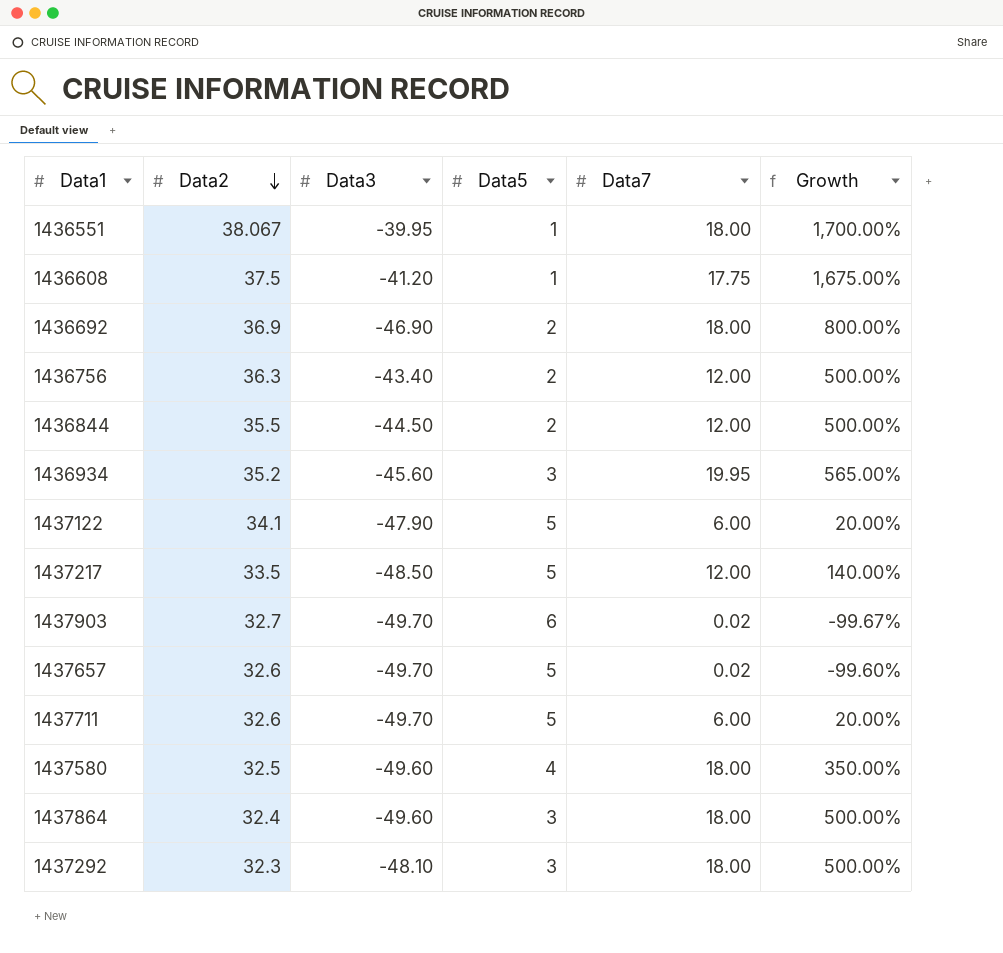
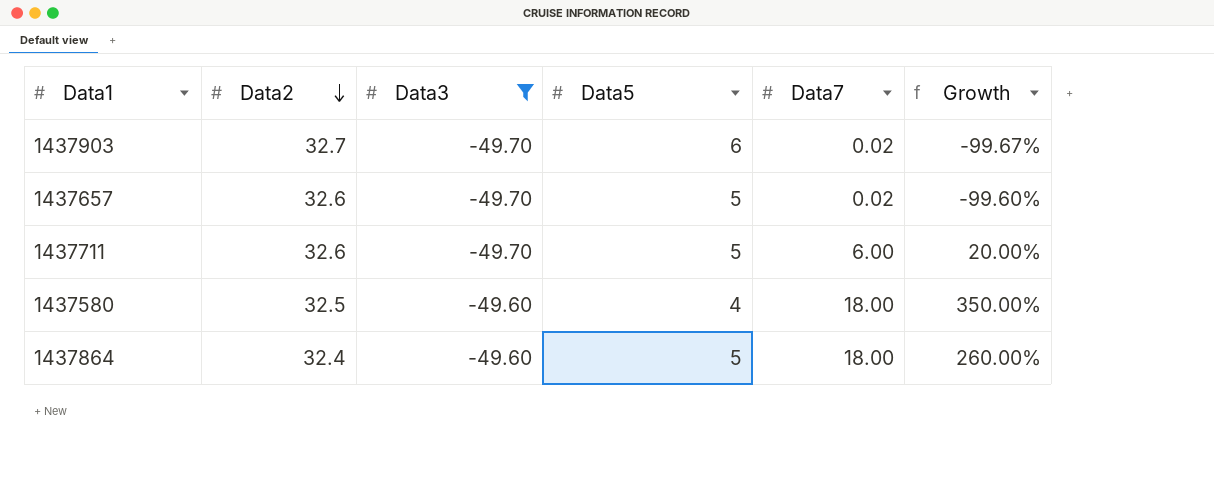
filter: none -> Data3 <= -49.60
1437864 | Data5: 3 -> 5
1437864 | Growth: 500.00% -> 260.00%

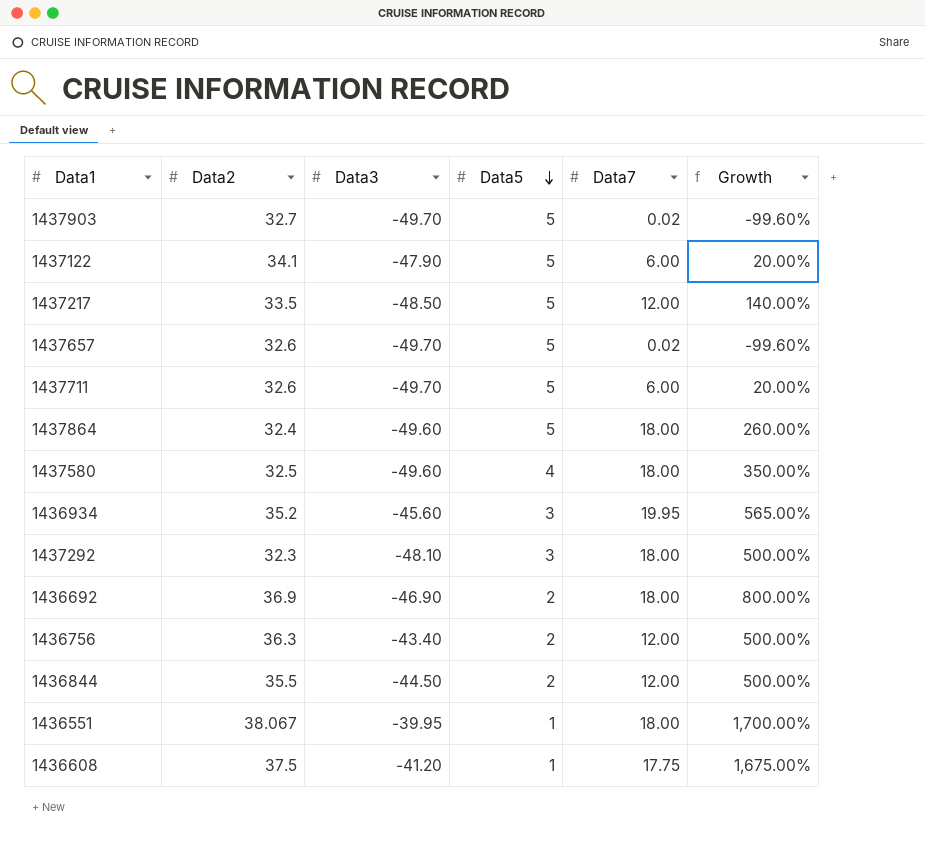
filter: Data3 <= -49.60 -> none
row order: Data2 descending -> Data5 descending
1437903 | Data5: 6 -> 5
1437903 | Growth: -99.67% -> -99.60%

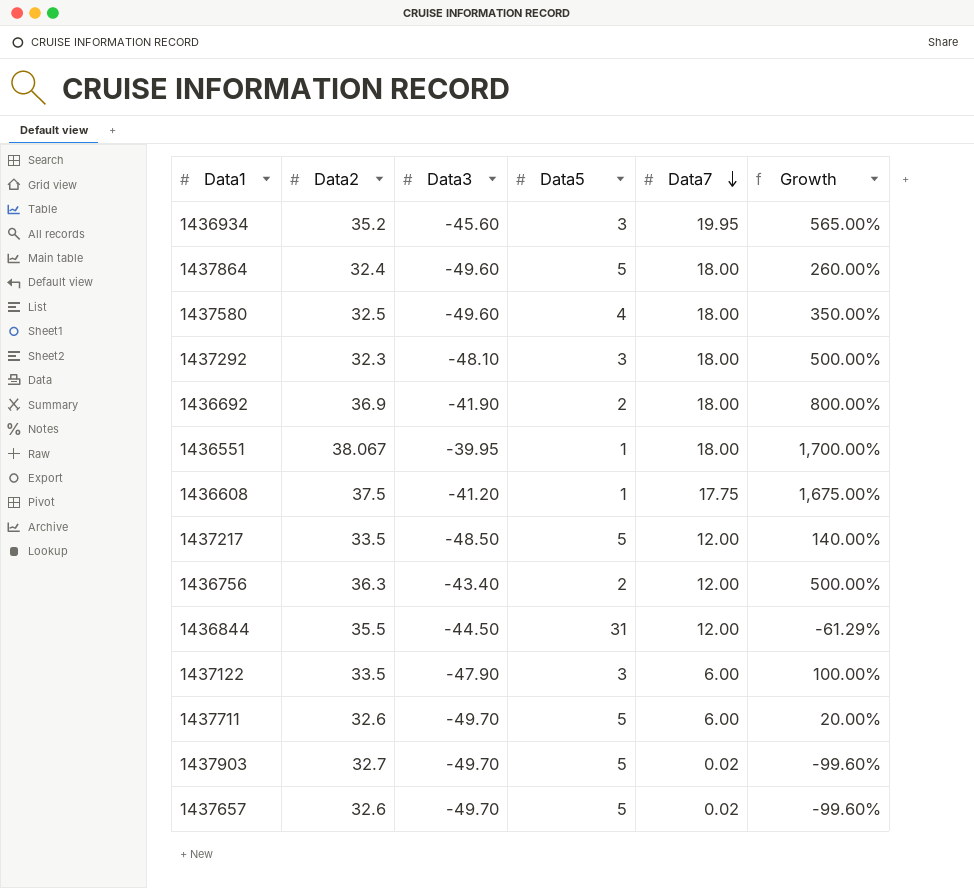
row order: Data5 descending -> Data7 descending
1436692 | Data3: -46.90 -> -41.90
1436844 | Data5: 2 -> 31
1436844 | Growth: 500.00% -> -61.29%
1437122 | Data2: 34.1 -> 33.5
1437122 | Data5: 5 -> 3
1437122 | Growth: 20.00% -> 100.00%

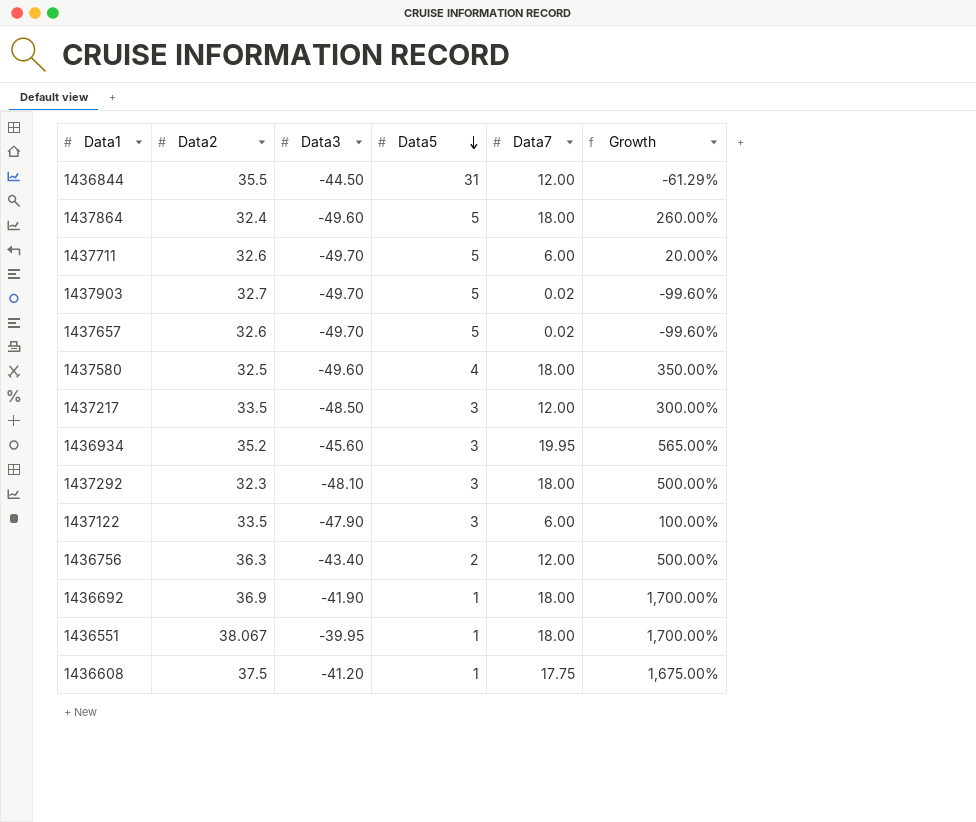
row order: Data7 descending -> Data5 descending
1437217 | Data5: 5 -> 3
1437217 | Growth: 140.00% -> 300.00%
1436692 | Data5: 2 -> 1
1436692 | Growth: 800.00% -> 1,700.00%

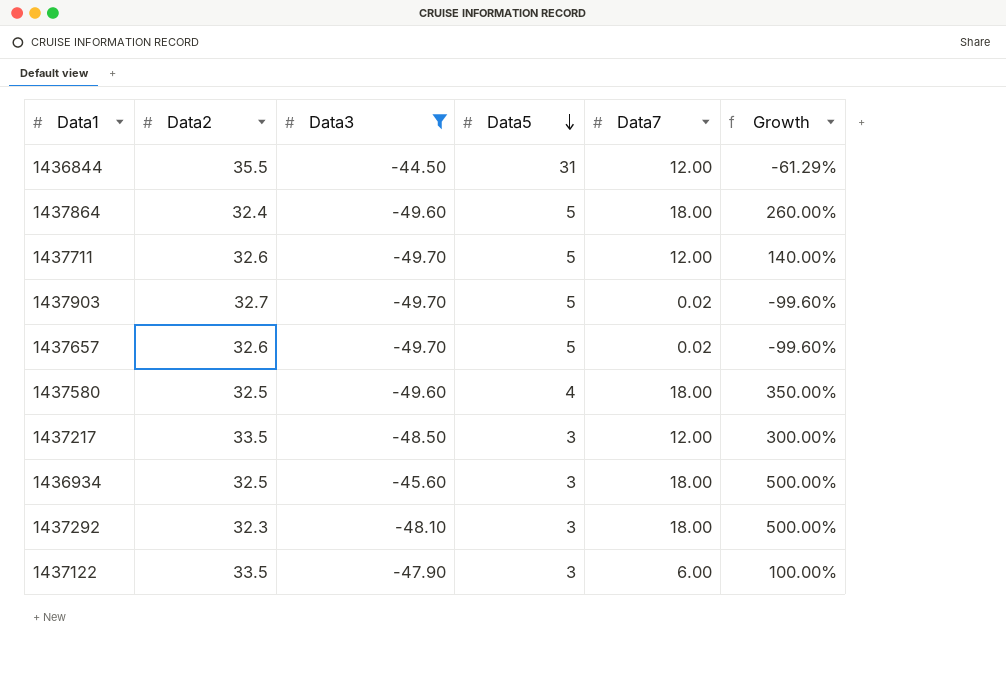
filter: none -> Data3 <= -44.50
1437711 | Data7: 6.00 -> 12.00
1437711 | Growth: 20.00% -> 140.00%
1436934 | Data2: 35.2 -> 32.5
1436934 | Data7: 19.95 -> 18.00
1436934 | Growth: 565.00% -> 500.00%

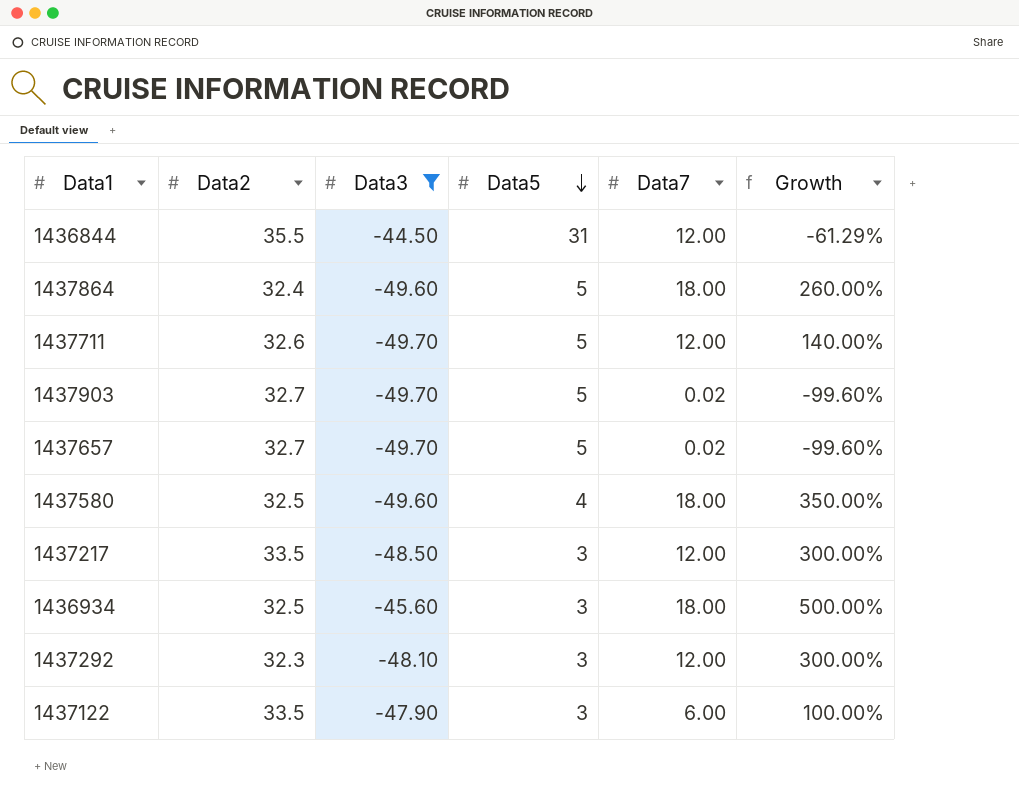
1437657 | Data2: 32.6 -> 32.7
1437292 | Data7: 18.00 -> 12.00
1437292 | Growth: 500.00% -> 300.00%

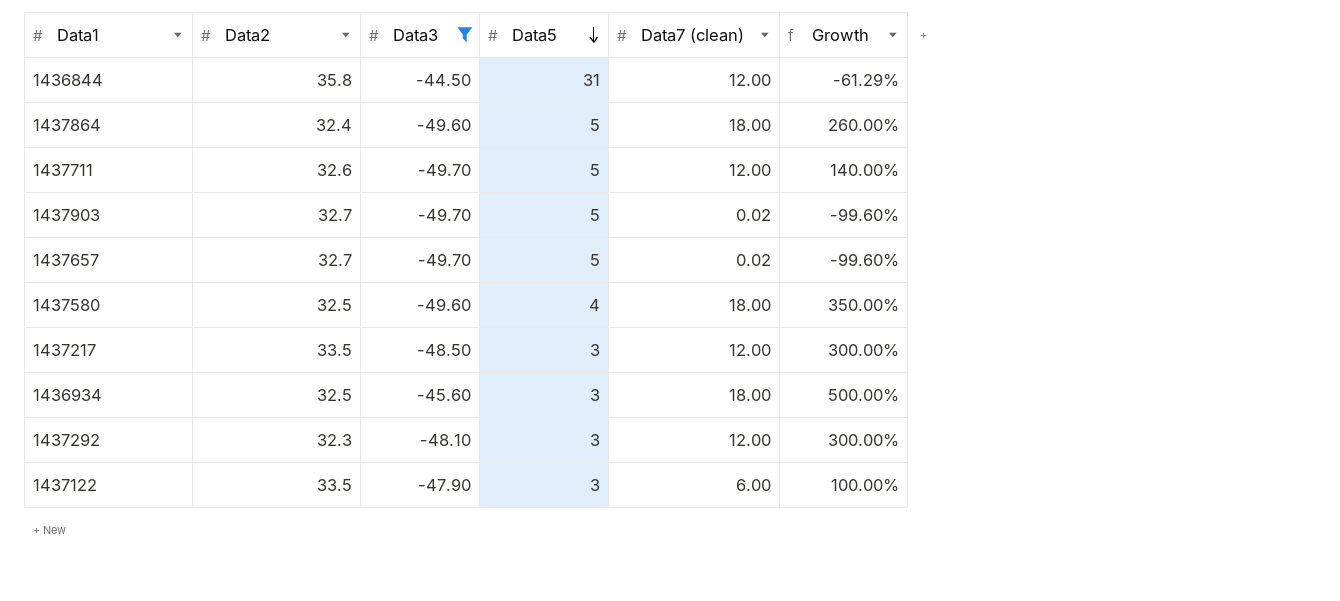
column name: Data7 -> Data7 (clean)
1436844 | Data2: 35.5 -> 35.8

